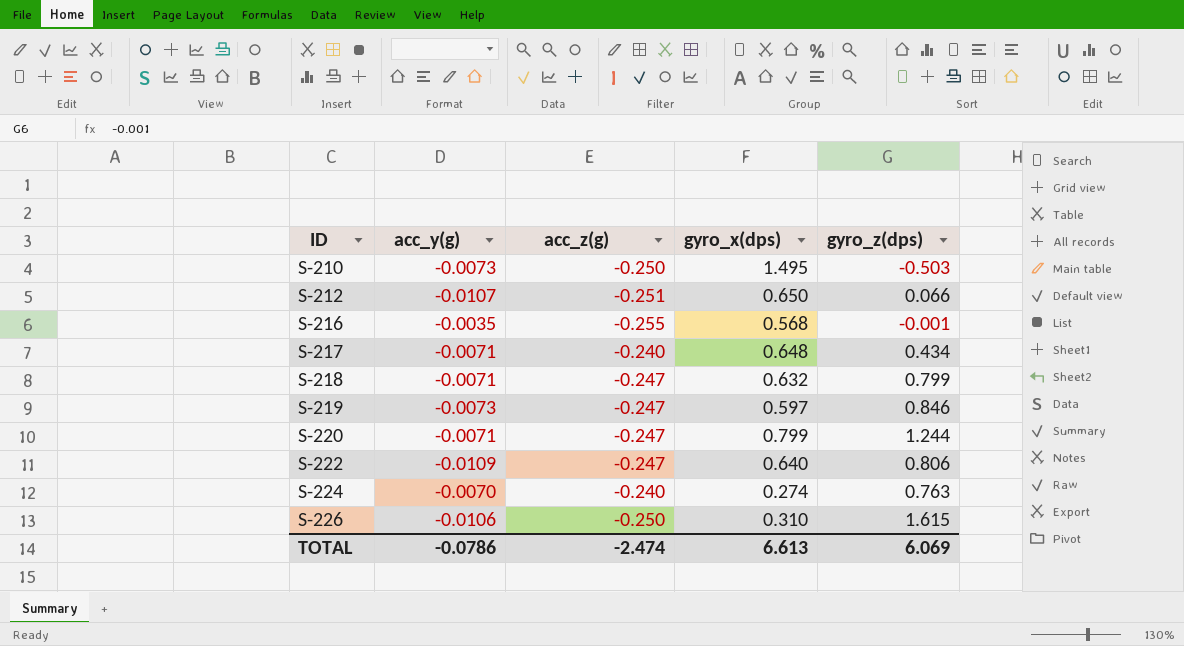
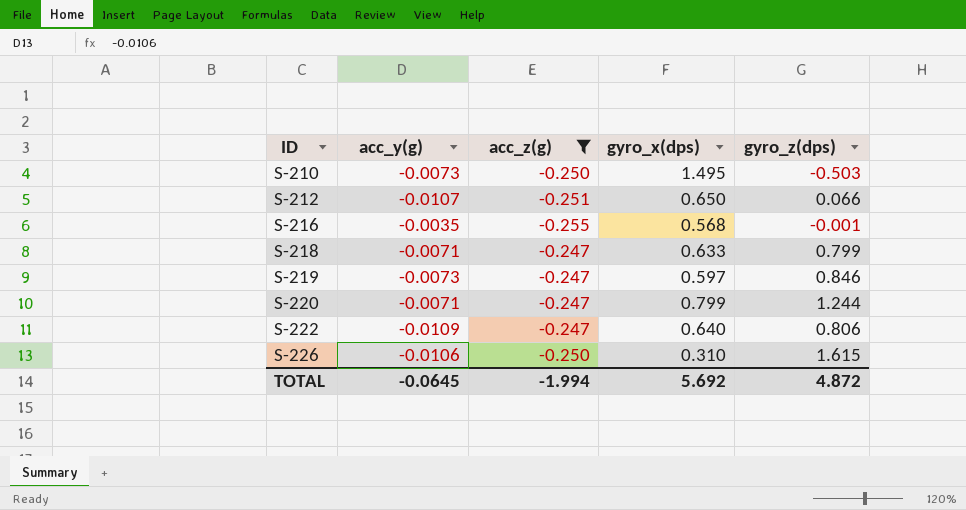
filter: none -> acc_z(g) != -0.240
S-218 | gyro_x(dps): 0.632 -> 0.633
TOTAL | acc_y(g): -0.0786 -> -0.0645
TOTAL | acc_z(g): -2.474 -> -1.994
TOTAL | gyro_x(dps): 6.613 -> 5.692
TOTAL | gyro_z(dps): 6.069 -> 4.872

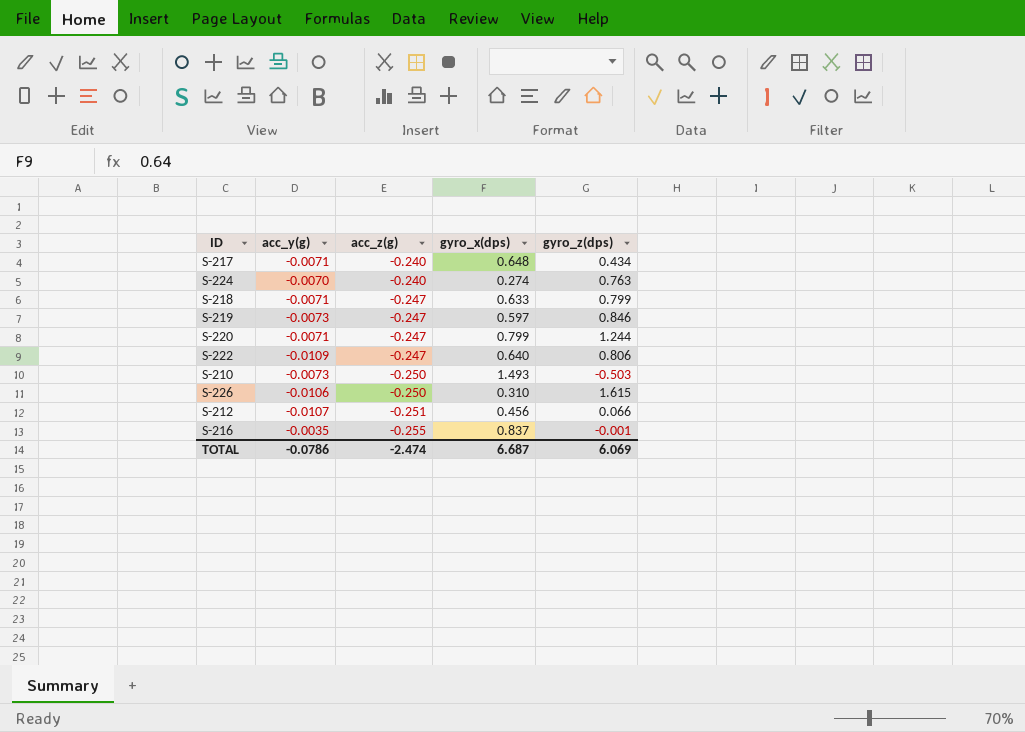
filter: acc_z(g) != -0.240 -> none
row order: ID ascending -> acc_z(g) descending
S-210 | gyro_x(dps): 1.495 -> 1.493
S-212 | gyro_x(dps): 0.650 -> 0.456
S-216 | gyro_x(dps): 0.568 -> 0.837
TOTAL | acc_y(g): -0.0645 -> -0.0786
TOTAL | acc_z(g): -1.994 -> -2.474
TOTAL | gyro_x(dps): 5.692 -> 6.687
TOTAL | gyro_z(dps): 4.872 -> 6.069

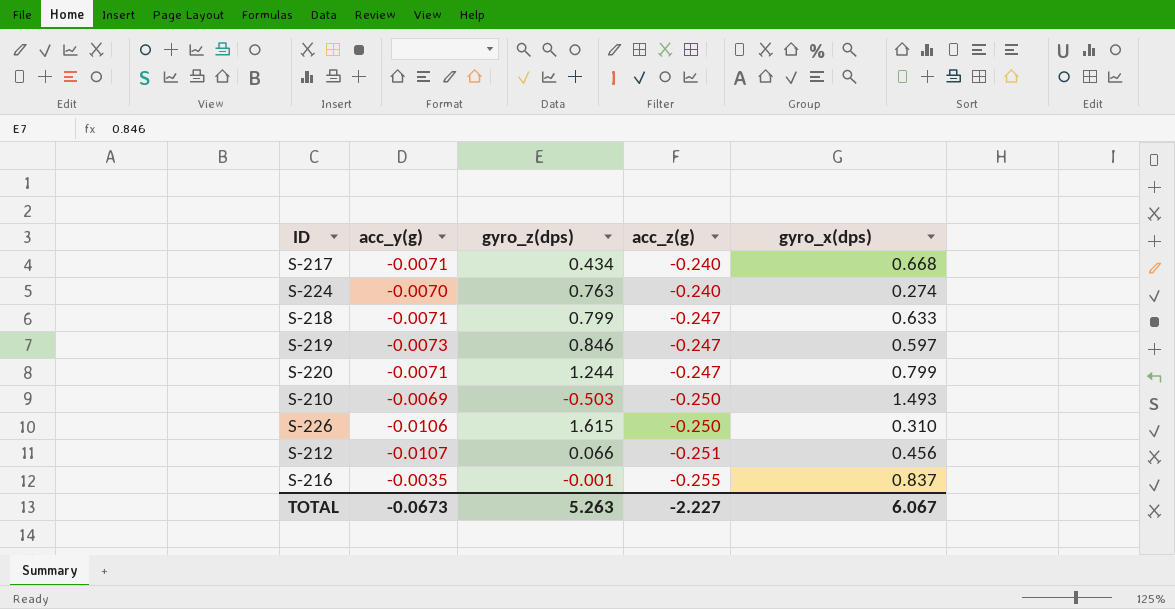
column gyro_z(dps) | position: 5 -> 3
row S-222: -0.0109 | -0.247 | 0.640 | 0.806 -> none
S-217 | gyro_x(dps): 0.648 -> 0.668
S-210 | acc_y(g): -0.0073 -> -0.0069
TOTAL | acc_y(g): -0.0786 -> -0.0673
TOTAL | gyro_z(dps): 6.069 -> 5.263
TOTAL | acc_z(g): -2.474 -> -2.227
TOTAL | gyro_x(dps): 6.687 -> 6.067

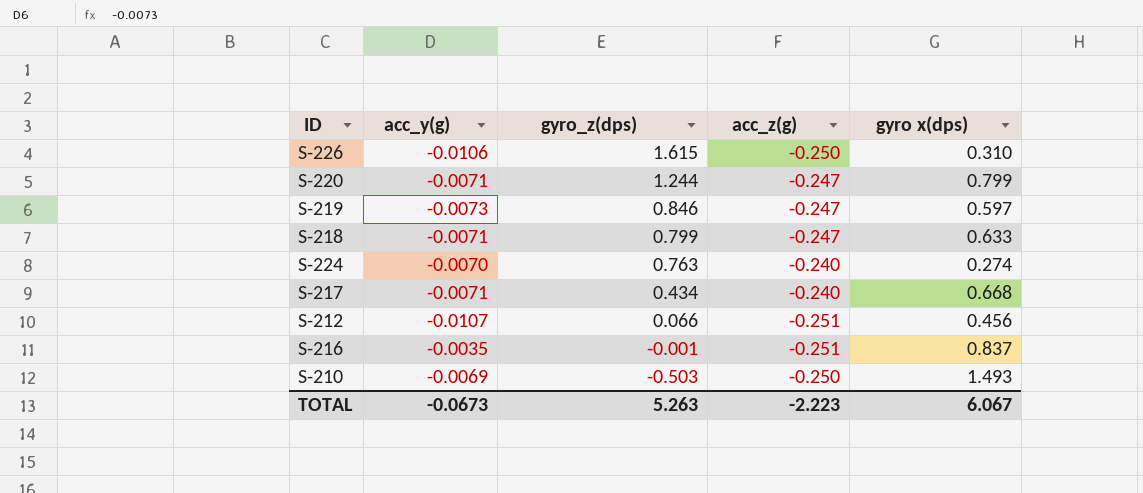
row order: acc_z(g) descending -> gyro_z(dps) descending
column name: gyro_x(dps) -> gyro x(dps)
S-216 | acc_z(g): -0.255 -> -0.251
TOTAL | acc_z(g): -2.227 -> -2.223

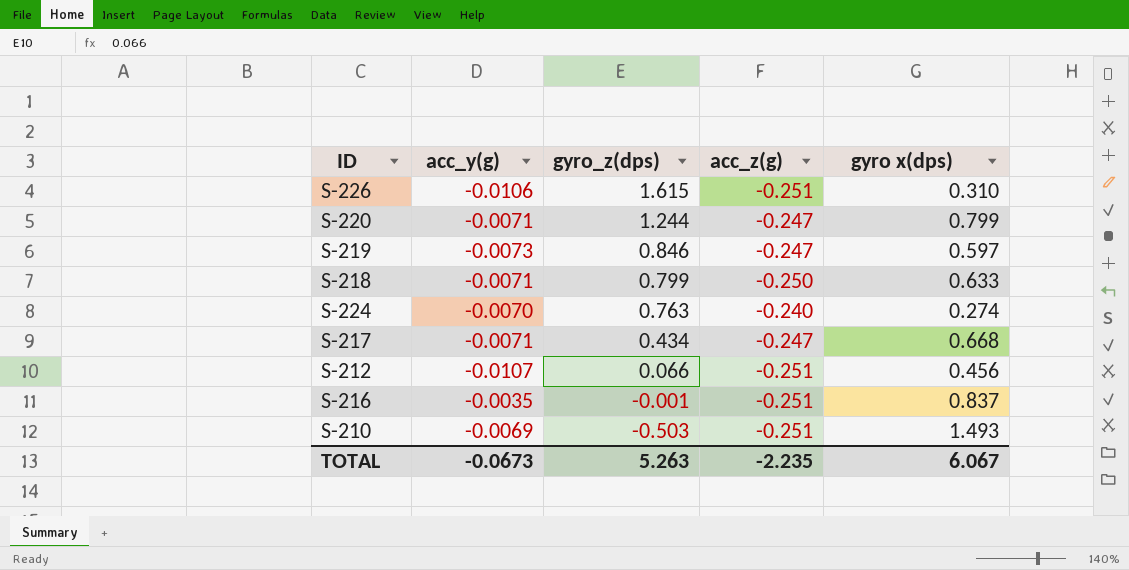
S-226 | acc_z(g): -0.250 -> -0.251
S-218 | acc_z(g): -0.247 -> -0.250
S-217 | acc_z(g): -0.240 -> -0.247
S-210 | acc_z(g): -0.250 -> -0.251
TOTAL | acc_z(g): -2.223 -> -2.235

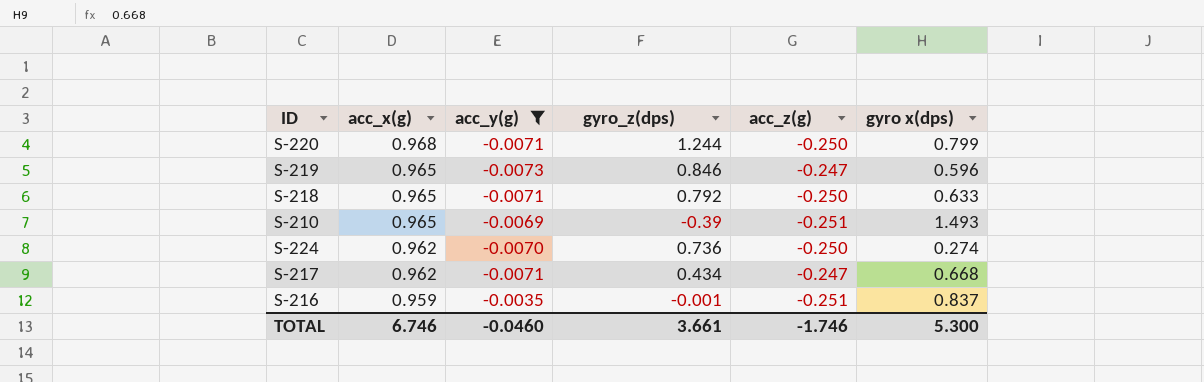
filter: none -> acc_y(g) >= -0.0073
row order: gyro_z(dps) descending -> acc_x(g) descending
column acc_x(g) | position: none -> 2
S-220 | acc_z(g): -0.247 -> -0.250
S-219 | gyro x(dps): 0.597 -> 0.596
S-218 | gyro_z(dps): 0.799 -> 0.792
S-210 | gyro_z(dps): -0.503 -> -0.39
S-224 | gyro_z(dps): 0.763 -> 0.736
S-224 | acc_z(g): -0.240 -> -0.250
TOTAL | acc_y(g): -0.0673 -> -0.0460
TOTAL | gyro_z(dps): 5.263 -> 3.661
TOTAL | acc_z(g): -2.235 -> -1.746
TOTAL | gyro x(dps): 6.067 -> 5.300

